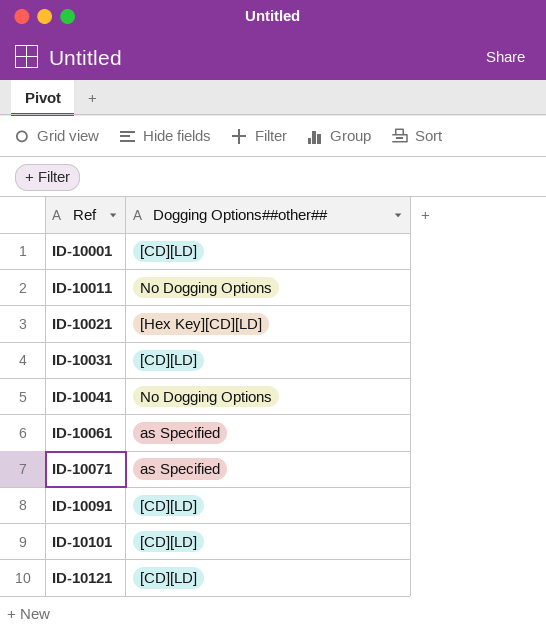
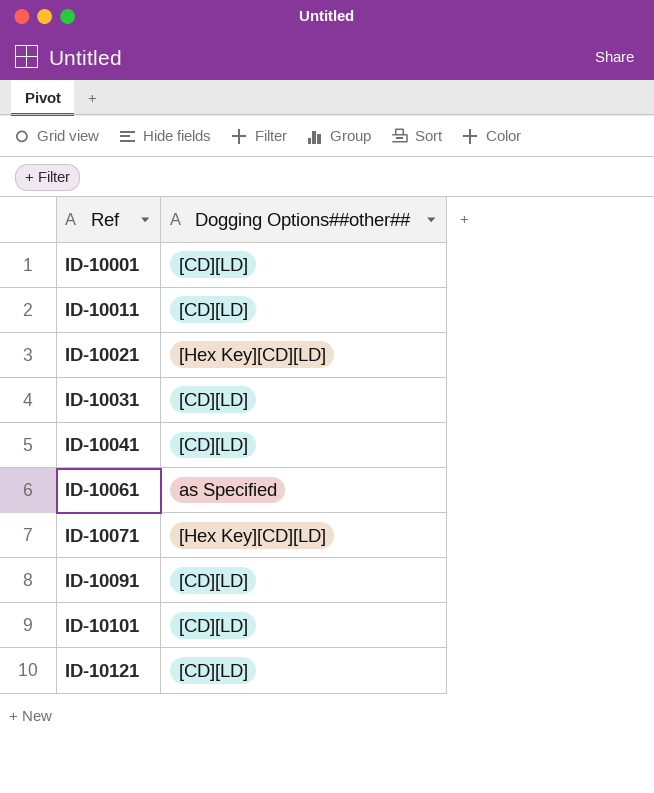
ID-10011 | Dogging Options##other##: No Dogging Options -> [CD][LD]
ID-10041 | Dogging Options##other##: No Dogging Options -> [CD][LD]
ID-10071 | Dogging Options##other##: as Specified -> [Hex Key][CD][LD]

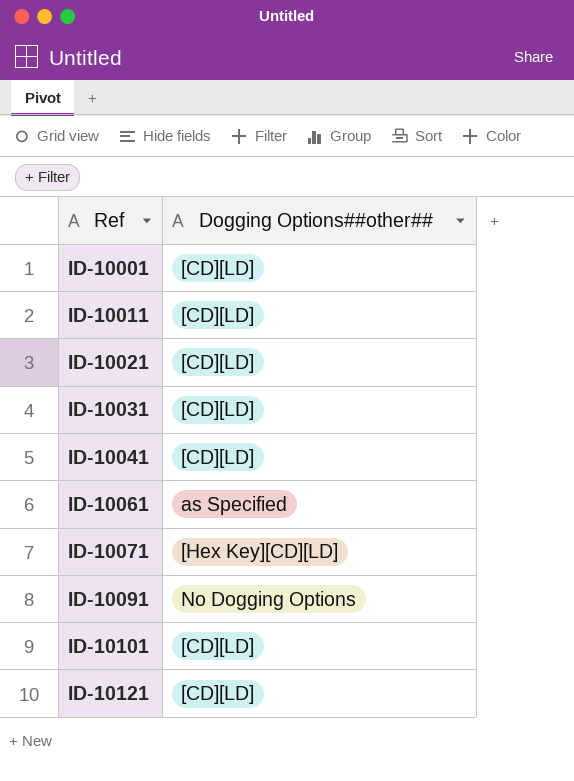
ID-10021 | Dogging Options##other##: [Hex Key][CD][LD] -> [CD][LD]
ID-10091 | Dogging Options##other##: [CD][LD] -> No Dogging Options

